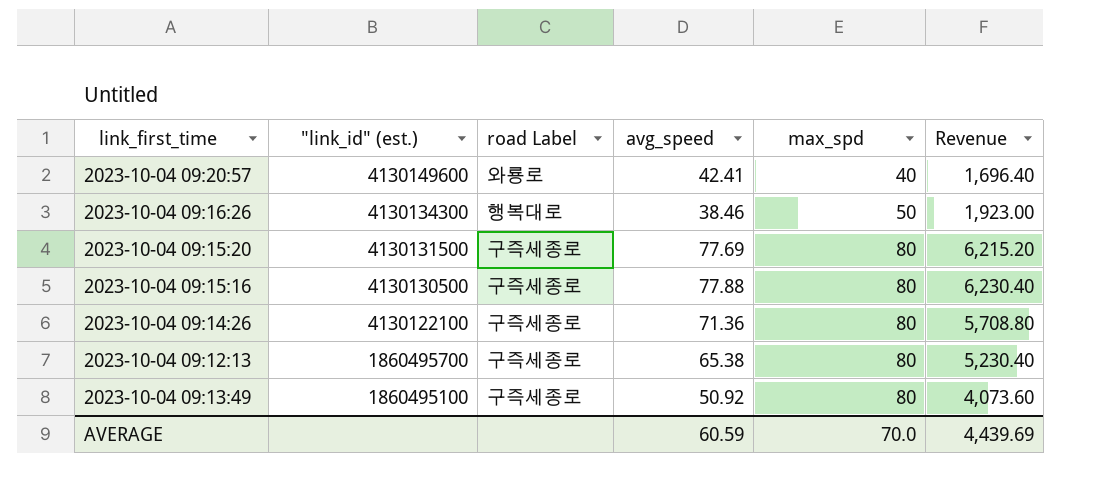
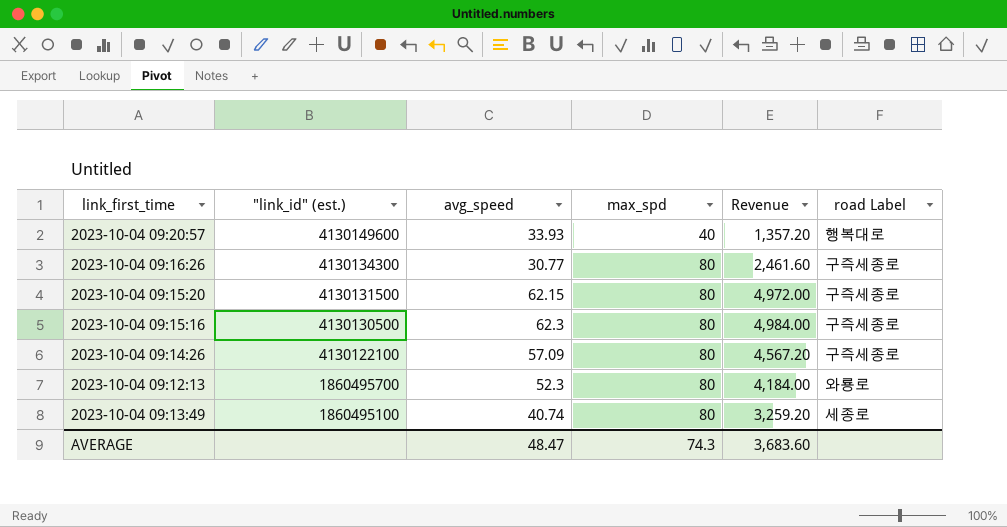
column road Label | position: 3 -> 6
2023-10-04 09:20:57 | avg_speed: 42.41 -> 33.93
2023-10-04 09:20:57 | Revenue: 1,696.40 -> 1,357.20
2023-10-04 09:20:57 | road Label: 와룡로 -> 행복대로
2023-10-04 09:16:26 | avg_speed: 38.46 -> 30.77
2023-10-04 09:16:26 | max_spd: 50 -> 80
2023-10-04 09:16:26 | Revenue: 1,923.00 -> 2,461.60
2023-10-04 09:16:26 | road Label: 행복대로 -> 구즉세종로
2023-10-04 09:15:20 | avg_speed: 77.69 -> 62.15
2023-10-04 09:15:20 | Revenue: 6,215.20 -> 4,972.00
2023-10-04 09:15:16 | avg_speed: 77.88 -> 62.3
2023-10-04 09:15:16 | Revenue: 6,230.40 -> 4,984.00
2023-10-04 09:14:26 | avg_speed: 71.36 -> 57.09
2023-10-04 09:14:26 | Revenue: 5,708.80 -> 4,567.20
2023-10-04 09:12:13 | avg_speed: 65.38 -> 52.3
2023-10-04 09:12:13 | Revenue: 5,230.40 -> 4,184.00
2023-10-04 09:12:13 | road Label: 구즉세종로 -> 와룡로
2023-10-04 09:13:49 | avg_speed: 50.92 -> 40.74
2023-10-04 09:13:49 | Revenue: 4,073.60 -> 3,259.20
2023-10-04 09:13:49 | road Label: 구즉세종로 -> 세종로
AVERAGE | avg_speed: 60.59 -> 48.47
AVERAGE | max_spd: 70.0 -> 74.3
AVERAGE | Revenue: 4,439.69 -> 3,683.60

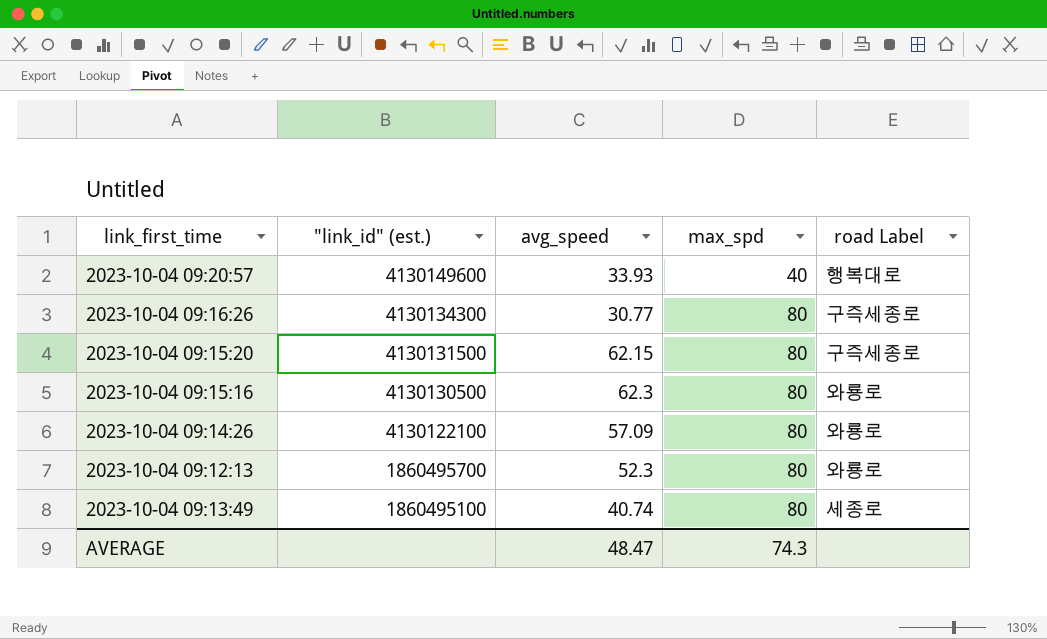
column Revenue | formula: [avg_speed] * [max_spd] -> none
2023-10-04 09:15:16 | road Label: 구즉세종로 -> 와룡로
2023-10-04 09:14:26 | road Label: 구즉세종로 -> 와룡로

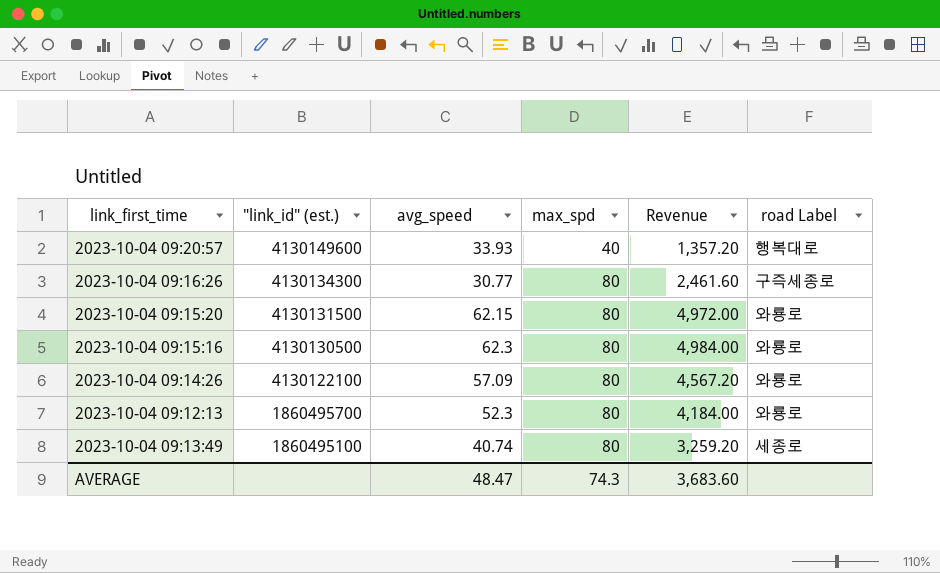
column Revenue | formula: none -> [avg_speed] * [max_spd]
2023-10-04 09:15:20 | road Label: 구즉세종로 -> 와룡로

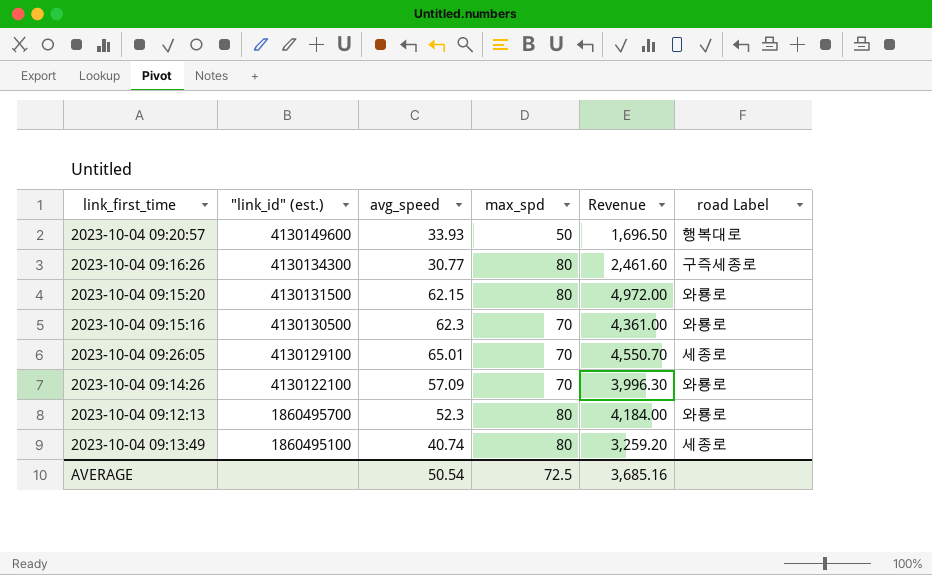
2023-10-04 09:20:57 | max_spd: 40 -> 50
2023-10-04 09:20:57 | Revenue: 1,357.20 -> 1,696.50
2023-10-04 09:15:16 | max_spd: 80 -> 70
2023-10-04 09:15:16 | Revenue: 4,984.00 -> 4,361.00
row 2023-10-04 09:26:05: none -> 4130129100 | 65.01 | 70 | 4,550.70 | 세종로
2023-10-04 09:14:26 | max_spd: 80 -> 70
2023-10-04 09:14:26 | Revenue: 4,567.20 -> 3,996.30
AVERAGE | avg_speed: 48.47 -> 50.54
AVERAGE | max_spd: 74.3 -> 72.5
AVERAGE | Revenue: 3,683.60 -> 3,685.16

